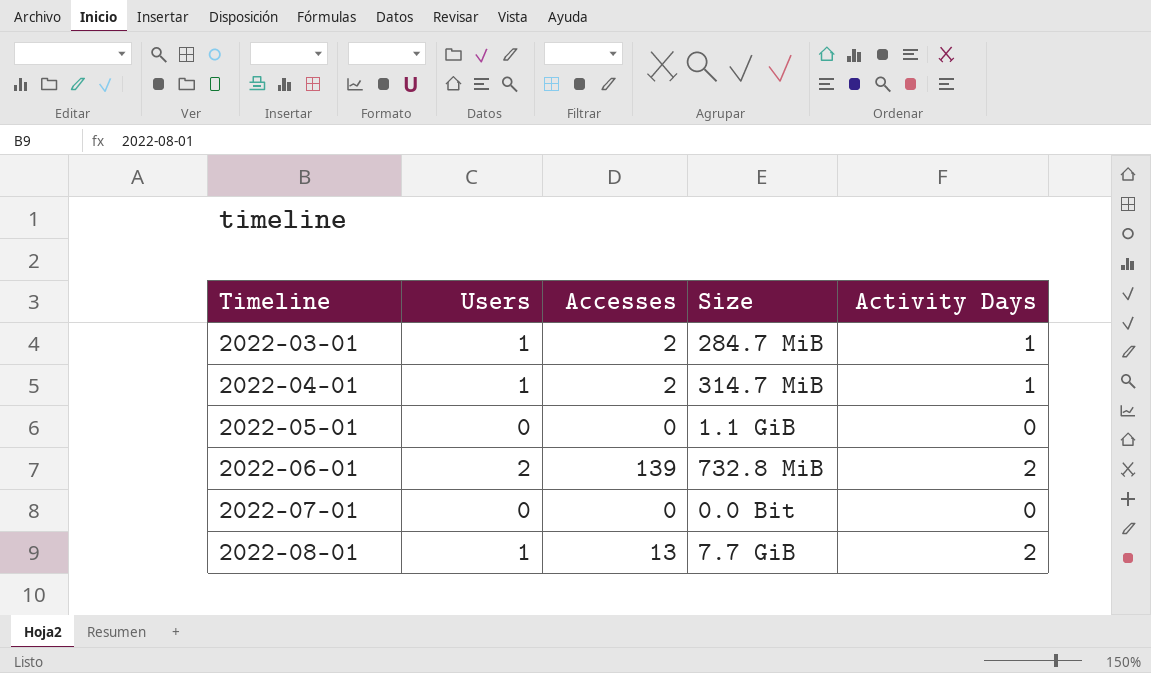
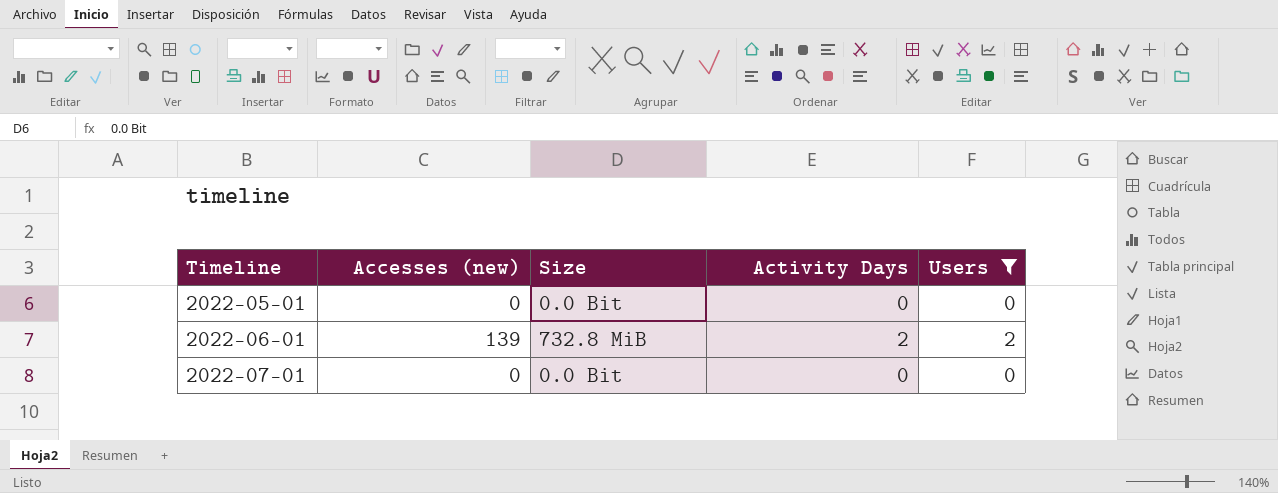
filter: none -> Users != 1
column name: Accesses -> Accesses (new)
column Users | position: 2 -> 5
2022-05-01 | Size: 1.1 GiB -> 0.0 Bit

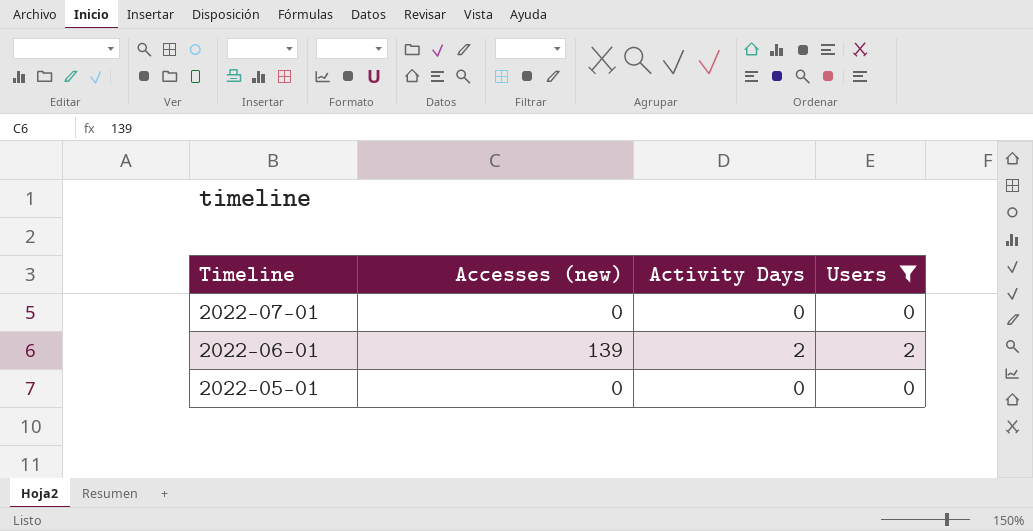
row order: Timeline ascending -> Timeline descending
column Size | position: 3 -> none

